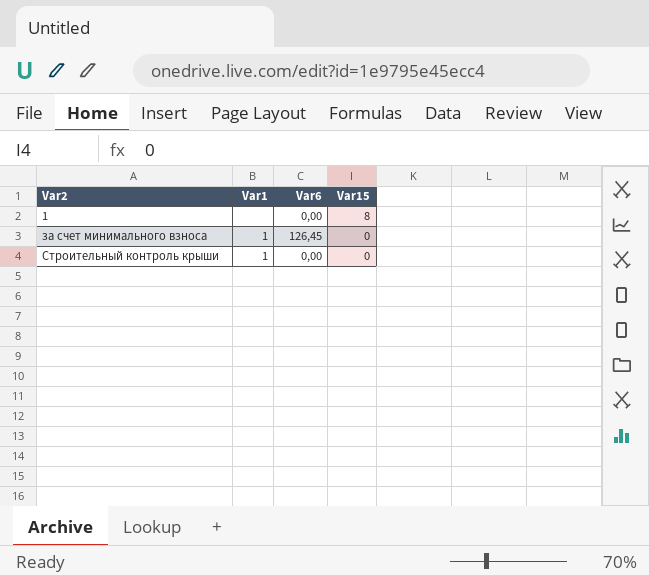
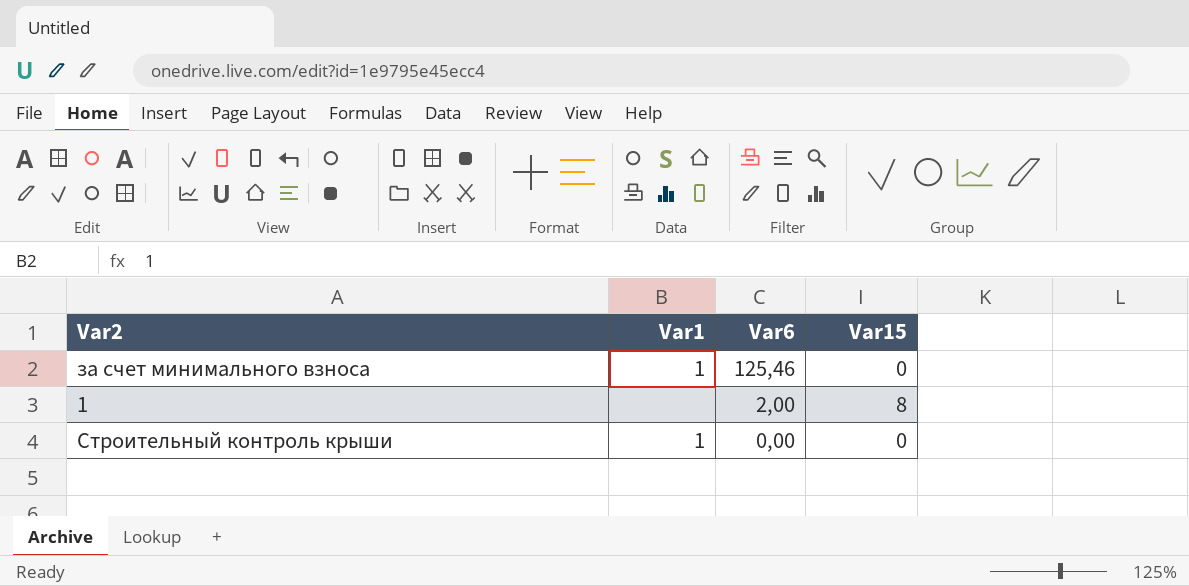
row order: Var2 ascending -> Var6 descending
за счет минимального взноса | Var6: 126,45 -> 125,46
1 | Var6: 0,00 -> 2,00

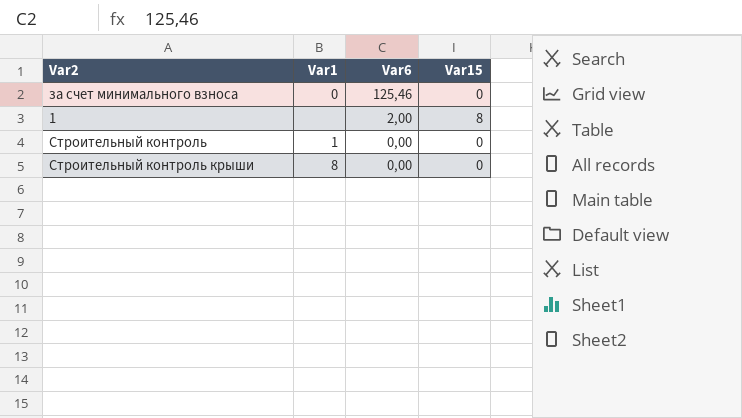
за счет минимального взноса | Var1: 1 -> 0
row Строительный контроль: none -> 1 | 0,00 | 0
Строительный контроль крыши | Var1: 1 -> 8

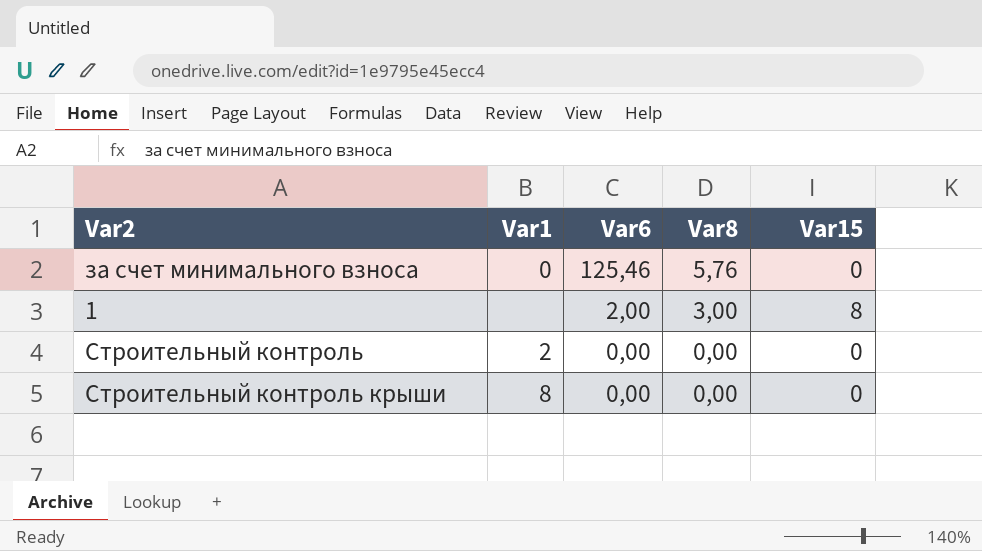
column Var8 | position: none -> 4
Строительный контроль | Var1: 1 -> 2

